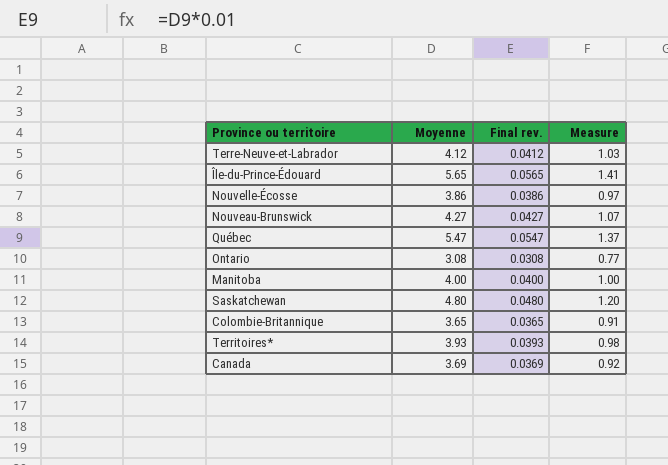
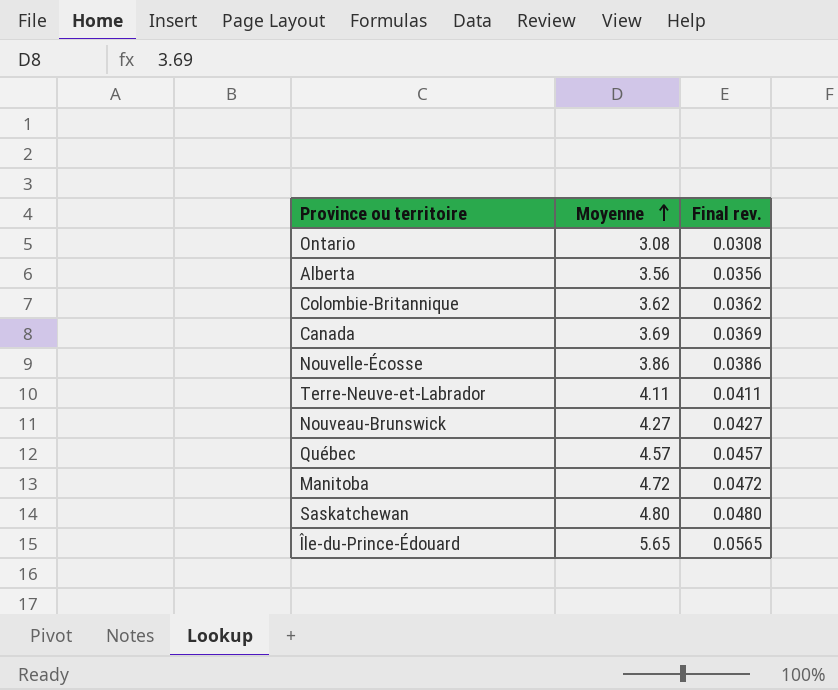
row order: none -> Moyenne ascending
column Measure | formula: [Moyenne] * 0.25 -> none
row Territoires*: 3.93 | 0.0393 | 0.98 -> none
row Alberta: none -> 3.56 | 0.0356
Colombie-Britannique | Moyenne: 3.65 -> 3.62
Colombie-Britannique | Final rev.: 0.0365 -> 0.0362
Terre-Neuve-et-Labrador | Moyenne: 4.12 -> 4.11
Terre-Neuve-et-Labrador | Final rev.: 0.0412 -> 0.0411
Québec | Moyenne: 5.47 -> 4.57
Québec | Final rev.: 0.0547 -> 0.0457
Manitoba | Moyenne: 4.00 -> 4.72
Manitoba | Final rev.: 0.0400 -> 0.0472

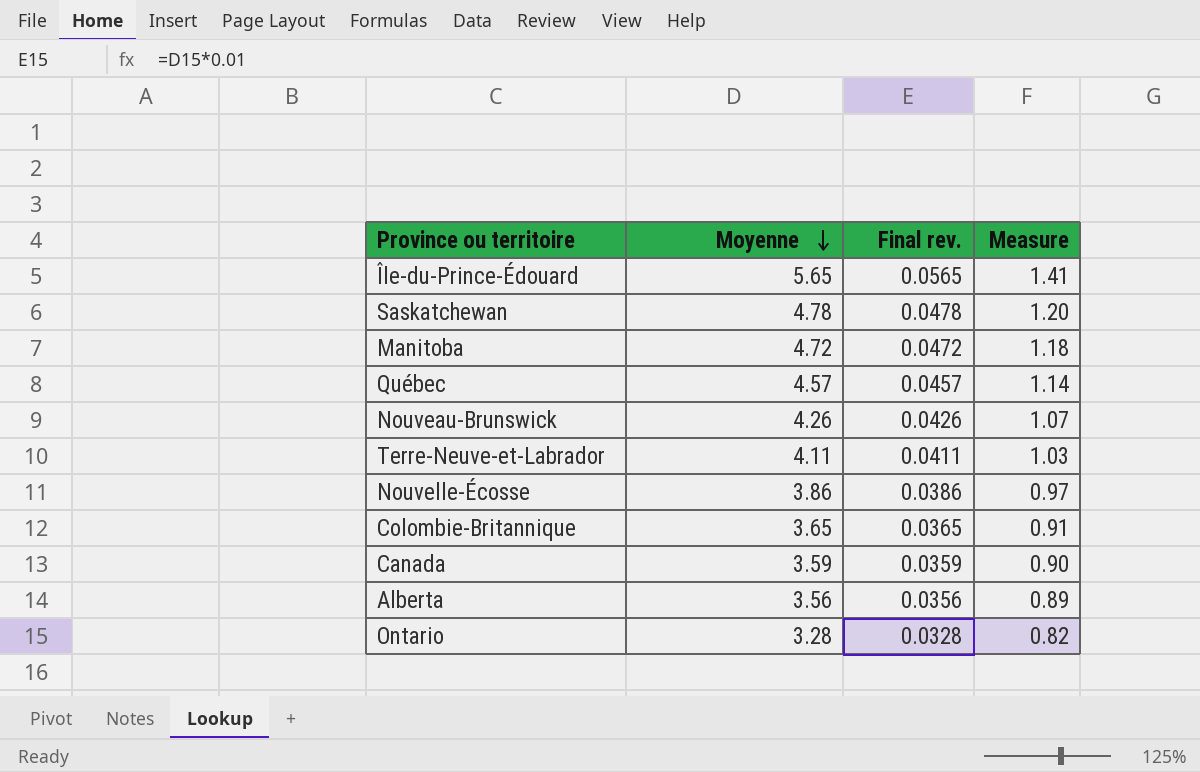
row order: Moyenne ascending -> Moyenne descending
column Measure | formula: none -> [Moyenne] * 0.25
Saskatchewan | Moyenne: 4.80 -> 4.78
Saskatchewan | Final rev.: 0.0480 -> 0.0478
Nouveau-Brunswick | Moyenne: 4.27 -> 4.26
Nouveau-Brunswick | Final rev.: 0.0427 -> 0.0426
Colombie-Britannique | Moyenne: 3.62 -> 3.65
Colombie-Britannique | Final rev.: 0.0362 -> 0.0365
Canada | Moyenne: 3.69 -> 3.59
Canada | Final rev.: 0.0369 -> 0.0359
Ontario | Moyenne: 3.08 -> 3.28
Ontario | Final rev.: 0.0308 -> 0.0328

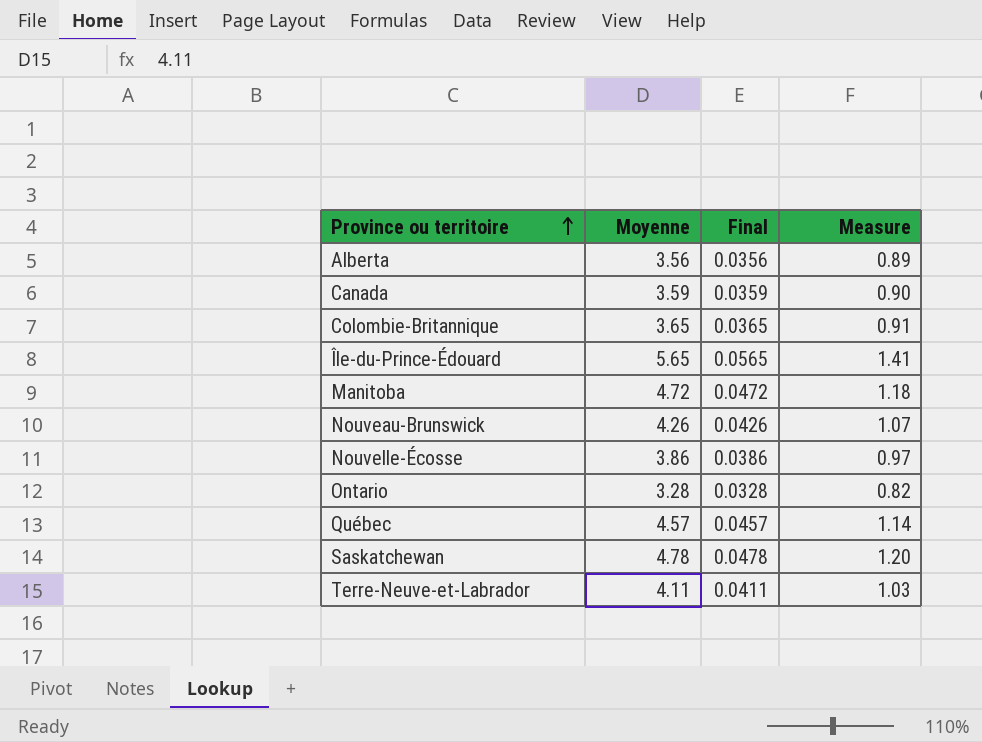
row order: Moyenne descending -> Province ou territoire ascending
column name: Final rev. -> Final

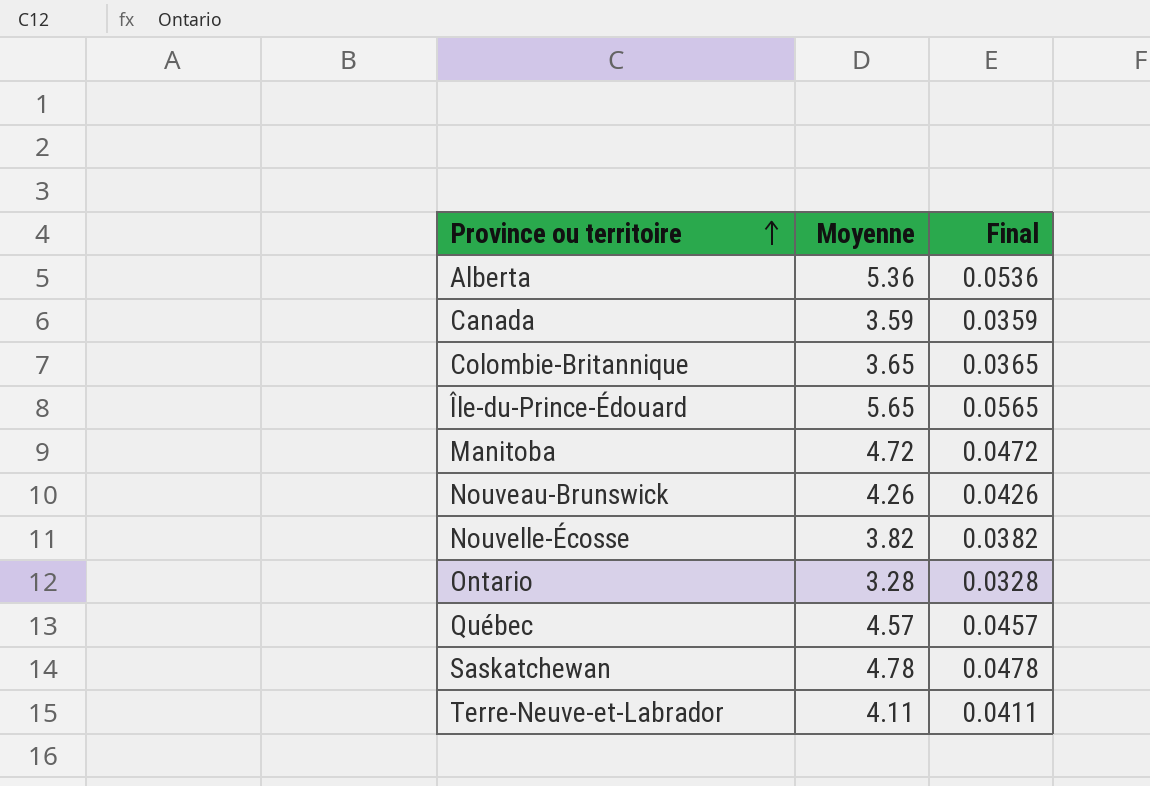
column Measure | formula: [Moyenne] * 0.25 -> none
Alberta | Moyenne: 3.56 -> 5.36
Alberta | Final: 0.0356 -> 0.0536
Nouvelle-Écosse | Moyenne: 3.86 -> 3.82
Nouvelle-Écosse | Final: 0.0386 -> 0.0382

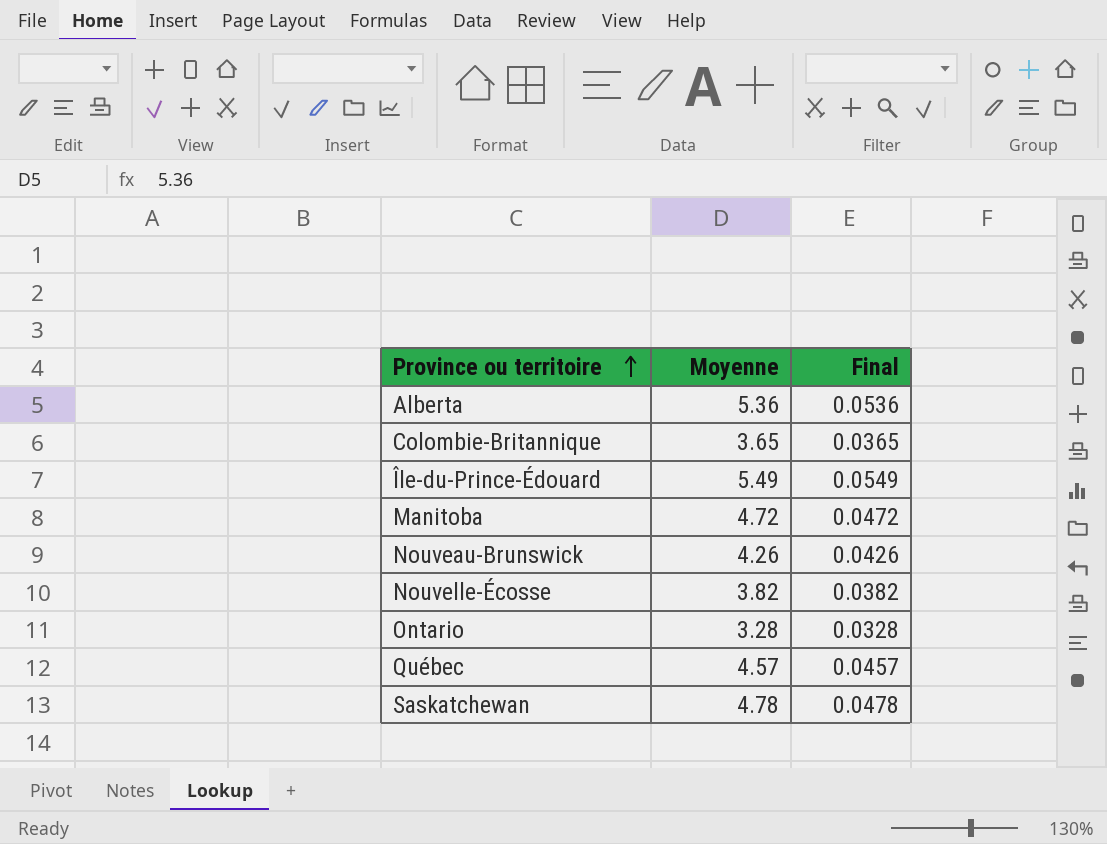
row Canada: 3.59 | 0.0359 -> none
row Terre-Neuve-et-Labrador: 4.11 | 0.0411 -> none
Île-du-Prince-Édouard | Moyenne: 5.65 -> 5.49
Île-du-Prince-Édouard | Final: 0.0565 -> 0.0549

